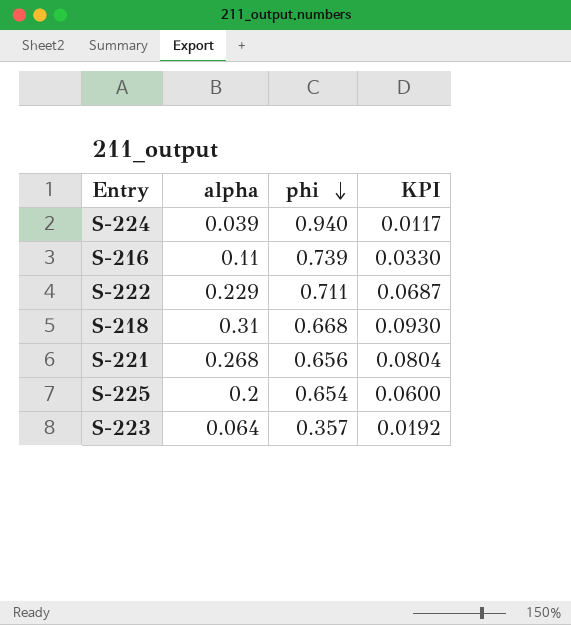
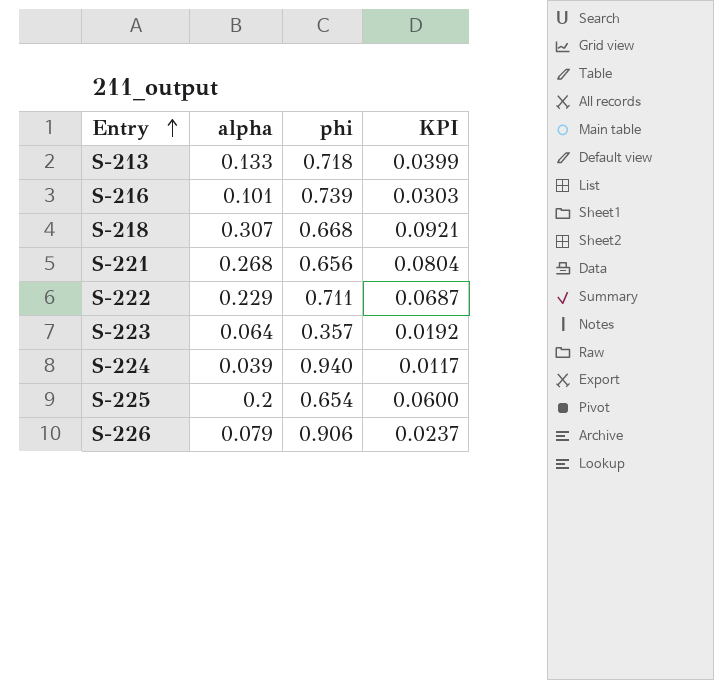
row order: phi descending -> Entry ascending
row S-213: none -> 0.133 | 0.718 | 0.0399
S-216 | alpha: 0.11 -> 0.101
S-216 | KPI: 0.0330 -> 0.0303
S-218 | alpha: 0.31 -> 0.307
S-218 | KPI: 0.0930 -> 0.0921
row S-226: none -> 0.079 | 0.906 | 0.0237

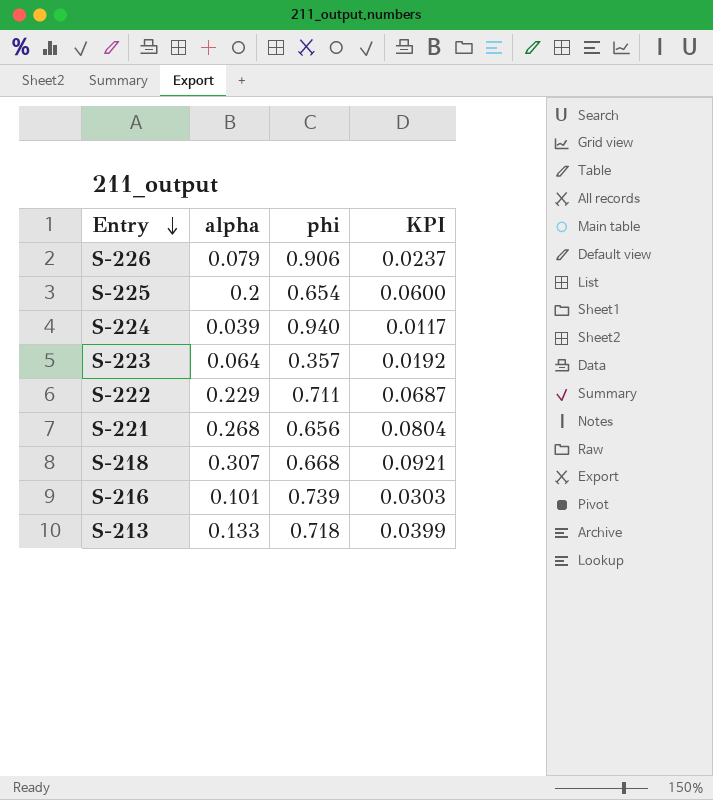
row order: Entry ascending -> Entry descending

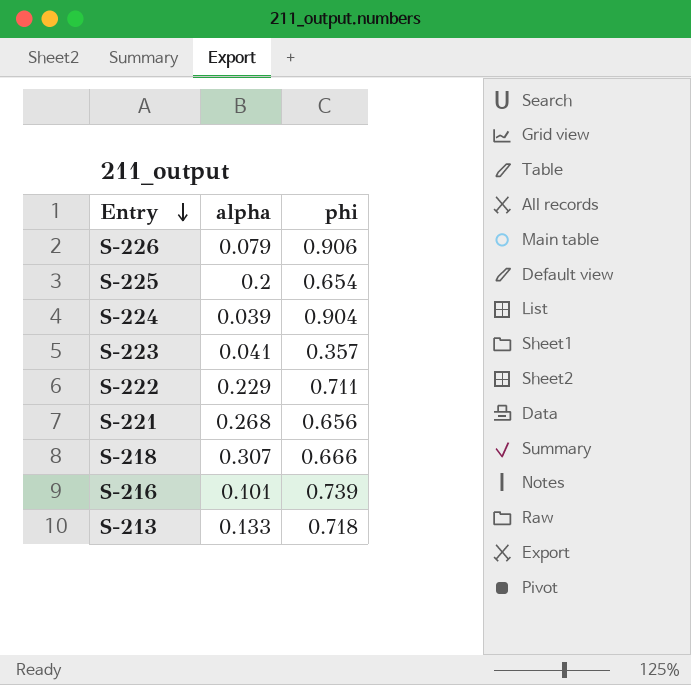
column KPI | formula: [alpha] * 0.3 -> none
S-224 | phi: 0.940 -> 0.904
S-223 | alpha: 0.064 -> 0.041
S-218 | phi: 0.668 -> 0.666

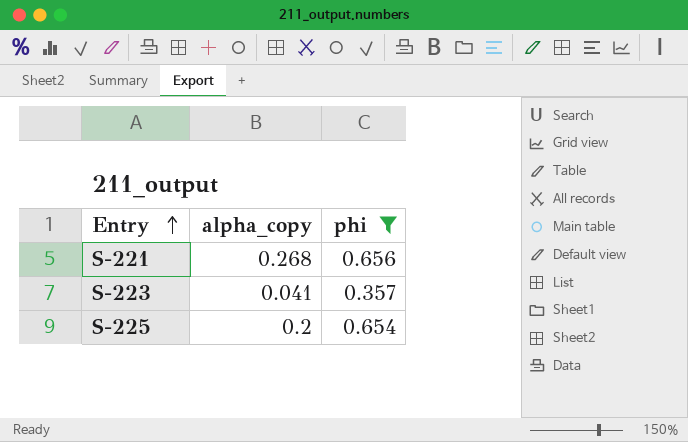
filter: none -> phi <= 0.656
row order: Entry descending -> Entry ascending
column name: alpha -> alpha_copy

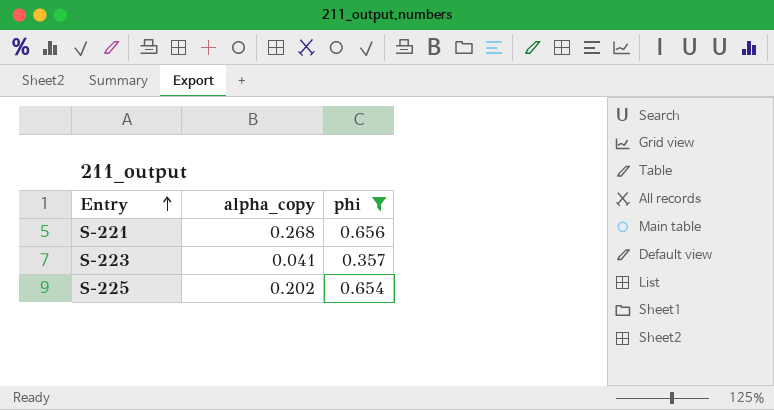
S-225 | alpha_copy: 0.2 -> 0.202

